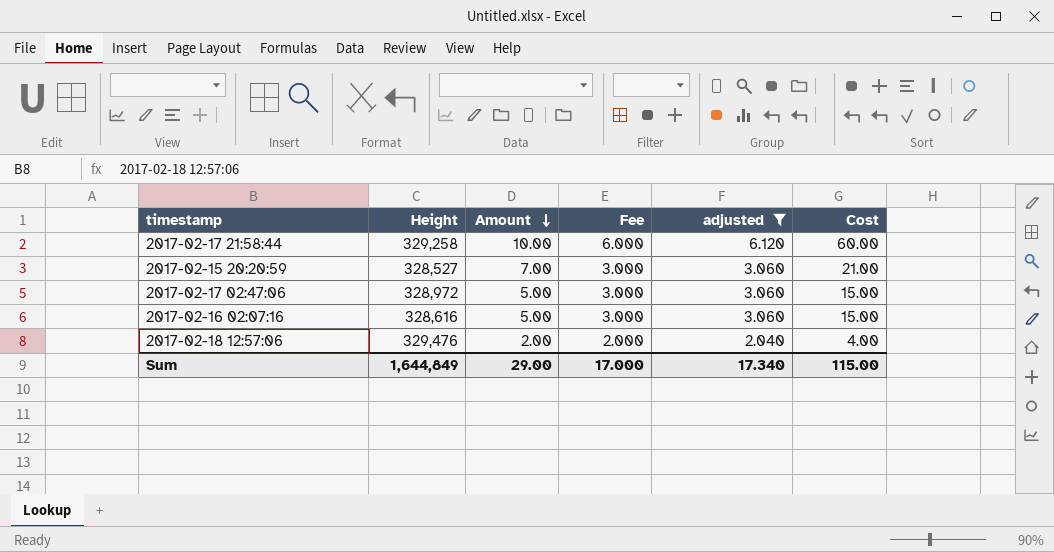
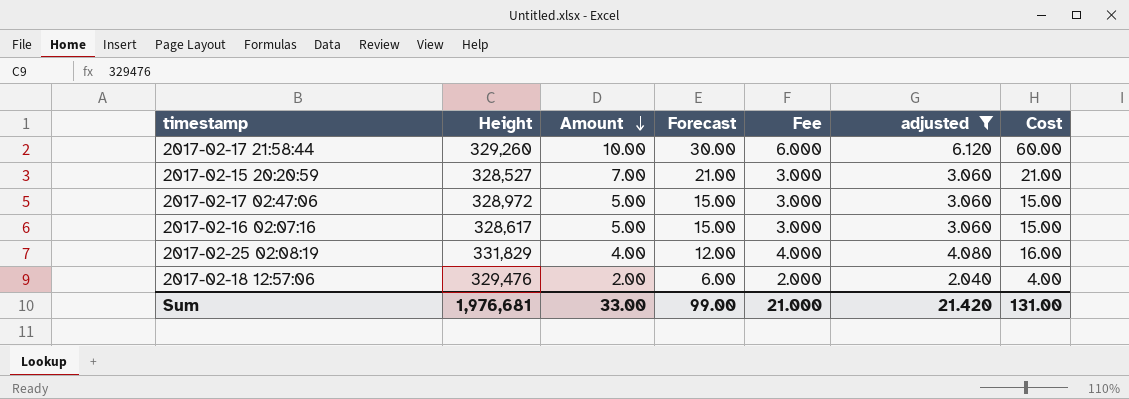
column Forecast | formula: none -> [Amount] * 3
2017-02-17 21:58:44 | Height: 329,258 -> 329,260
2017-02-16 02:07:16 | Height: 328,616 -> 328,617
row 2017-02-25 02:08:19: none -> 331,829 | 4.00 | 12.00 | 4.000 | 4.080 | 16.00
Sum | Height: 1,644,849 -> 1,976,681
Sum | Amount: 29.00 -> 33.00
Sum | Fee: 17.000 -> 21.000
Sum | adjusted: 17.340 -> 21.420
Sum | Cost: 115.00 -> 131.00

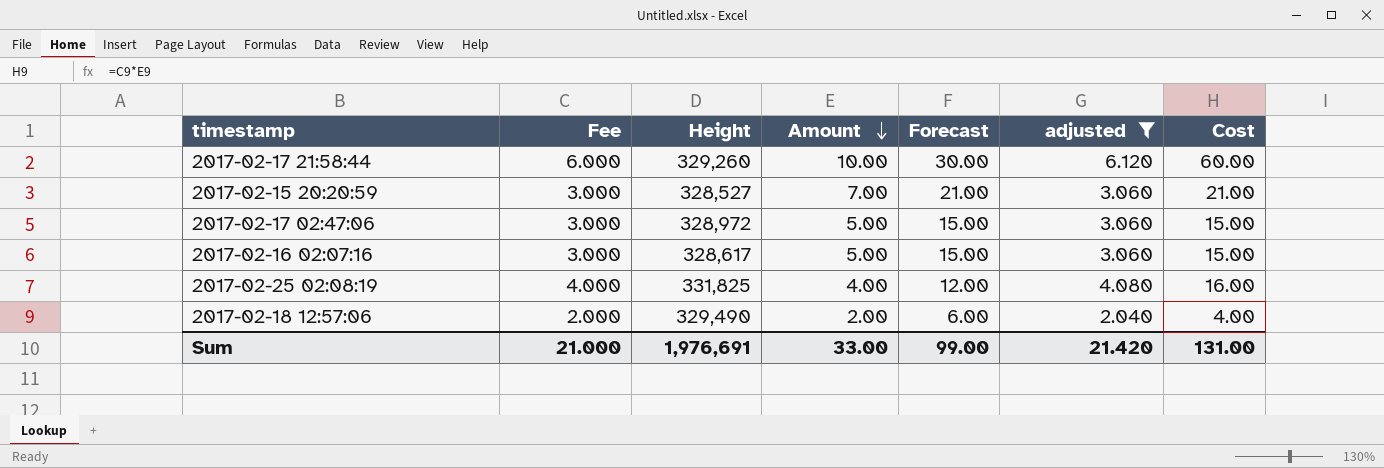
column Fee | position: 5 -> 2
2017-02-25 02:08:19 | Height: 331,829 -> 331,825
2017-02-18 12:57:06 | Height: 329,476 -> 329,490
Sum | Height: 1,976,681 -> 1,976,691

